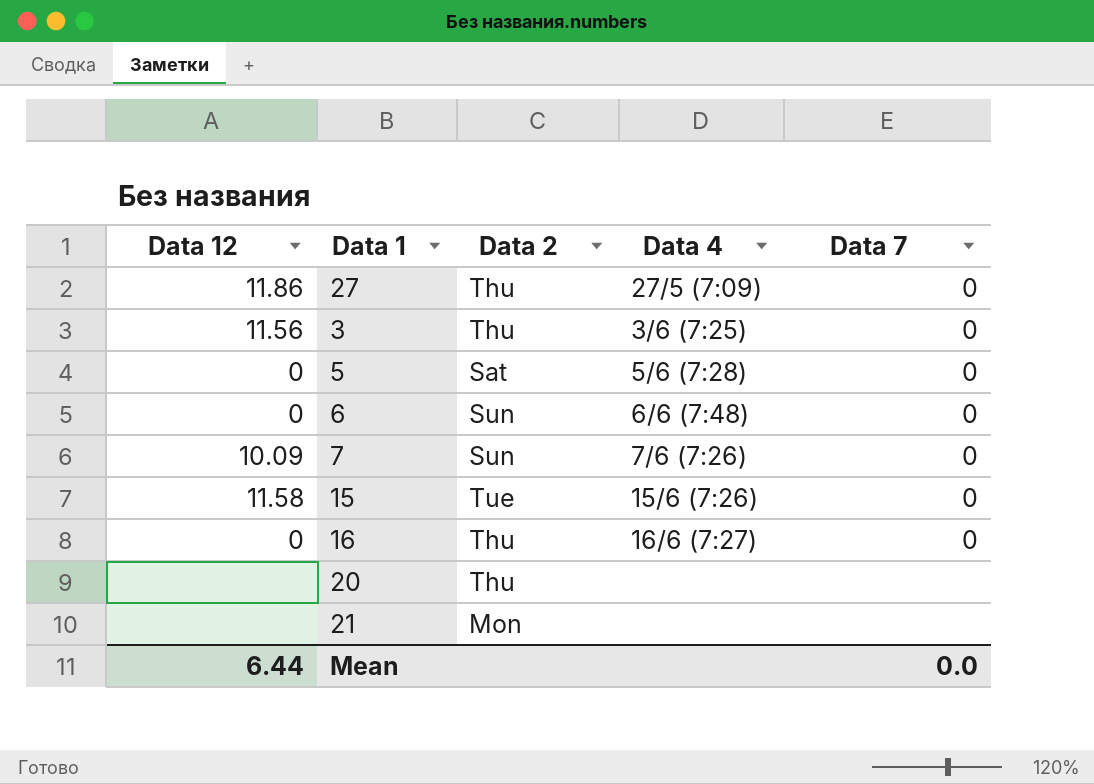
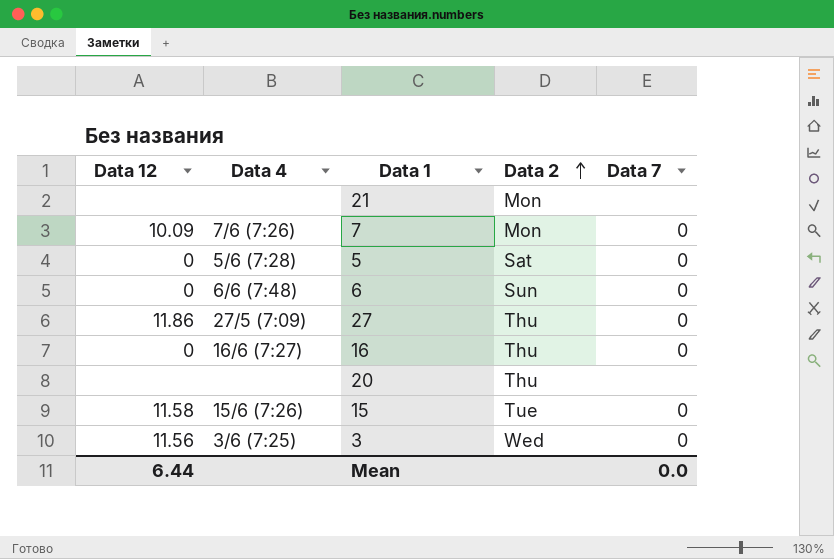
row order: none -> Data 2 ascending
column Data 4 | position: 4 -> 2
7 | Data 2: Sun -> Mon
3 | Data 2: Thu -> Wed

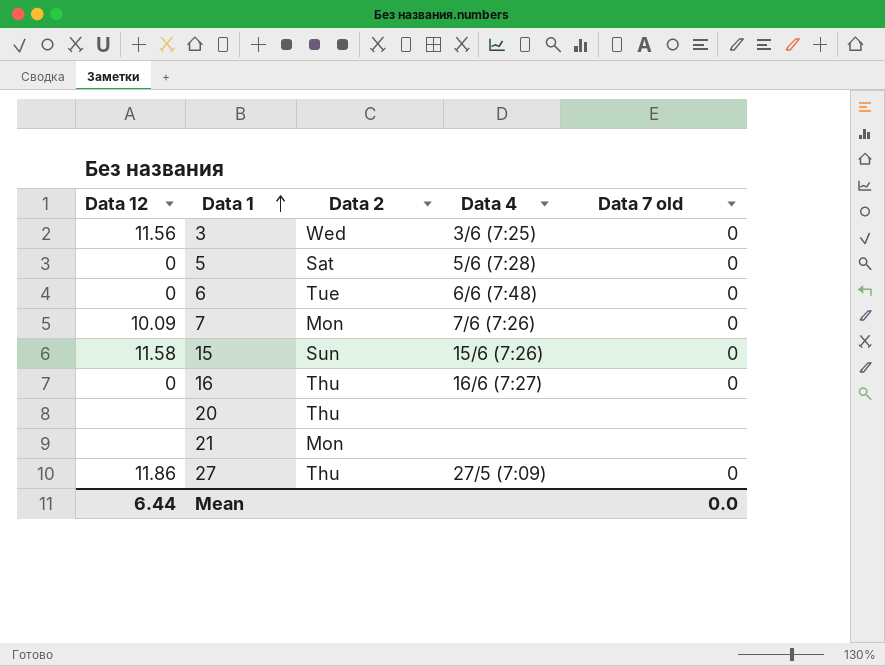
row order: Data 2 ascending -> Data 1 ascending
column Data 4 | position: 2 -> 4
column name: Data 7 -> Data 7 old
6 | Data 2: Sun -> Tue
15 | Data 2: Tue -> Sun

